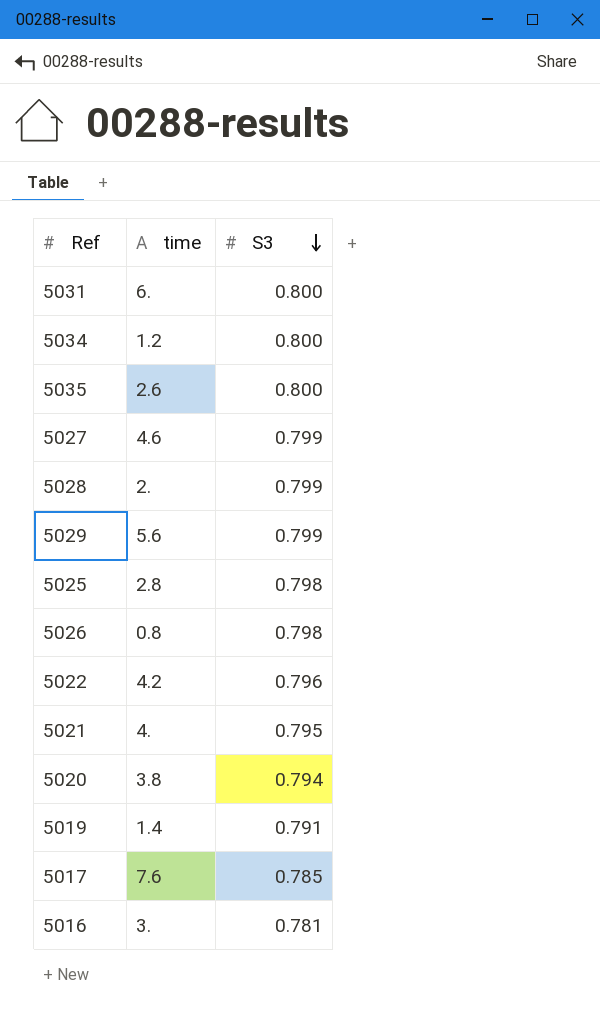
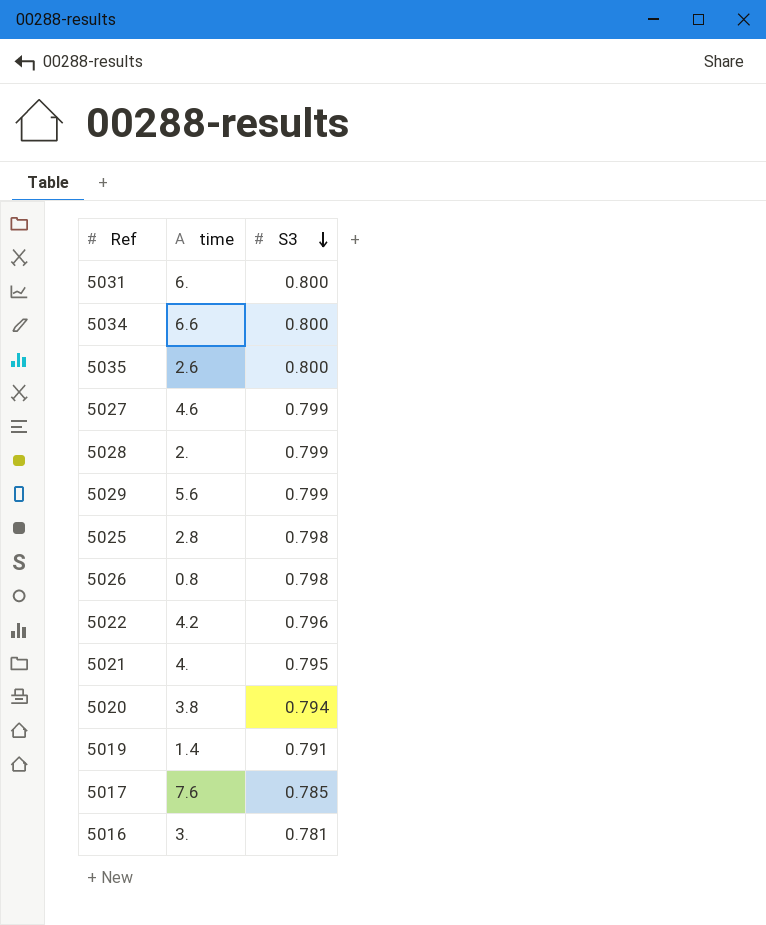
5034 | time: 1.2 -> 6.6

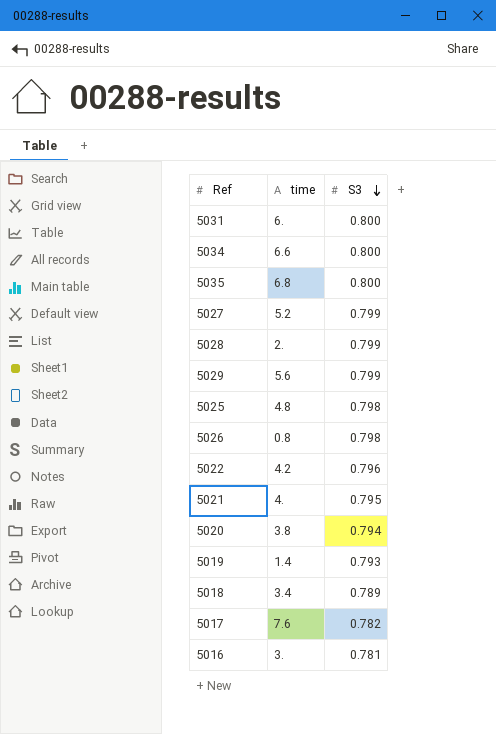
5035 | time: 2.6 -> 6.8
5027 | time: 4.6 -> 5.2
5025 | time: 2.8 -> 4.8
5019 | S3: 0.791 -> 0.793
row 5018: none -> 3.4 | 0.789
5017 | S3: 0.785 -> 0.782

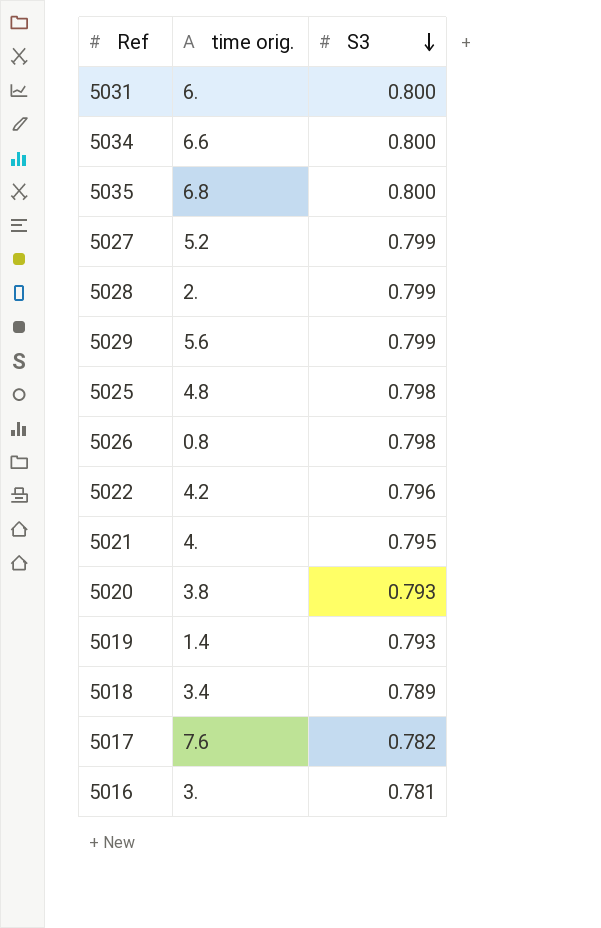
column name: time -> time orig.
5020 | S3: 0.794 -> 0.793

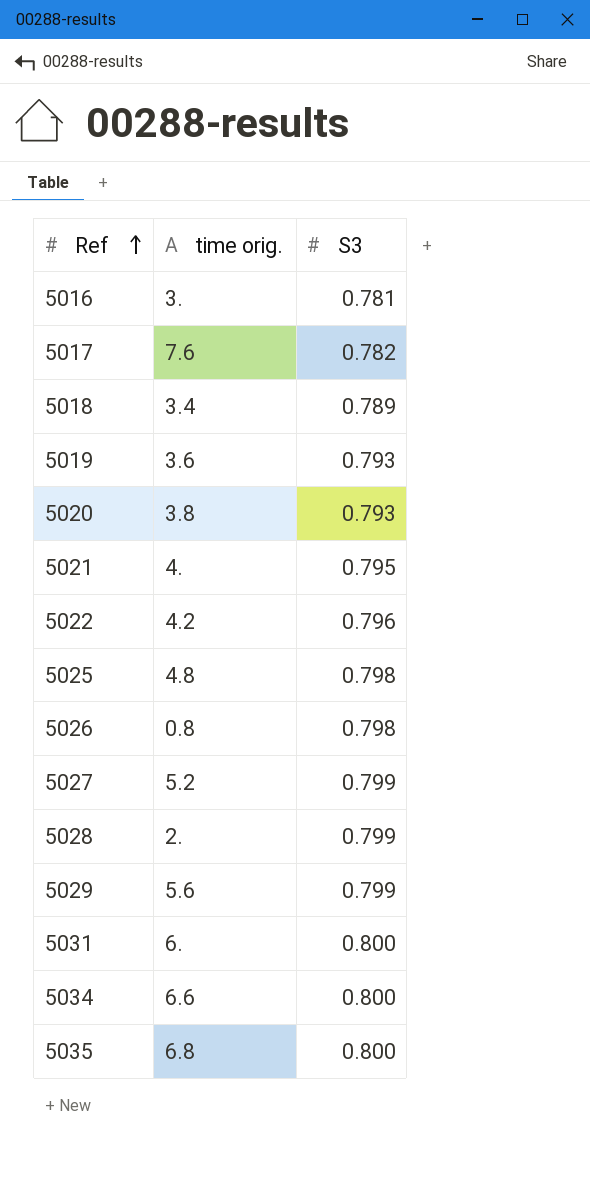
row order: S3 descending -> Ref ascending
5019 | time orig.: 1.4 -> 3.6

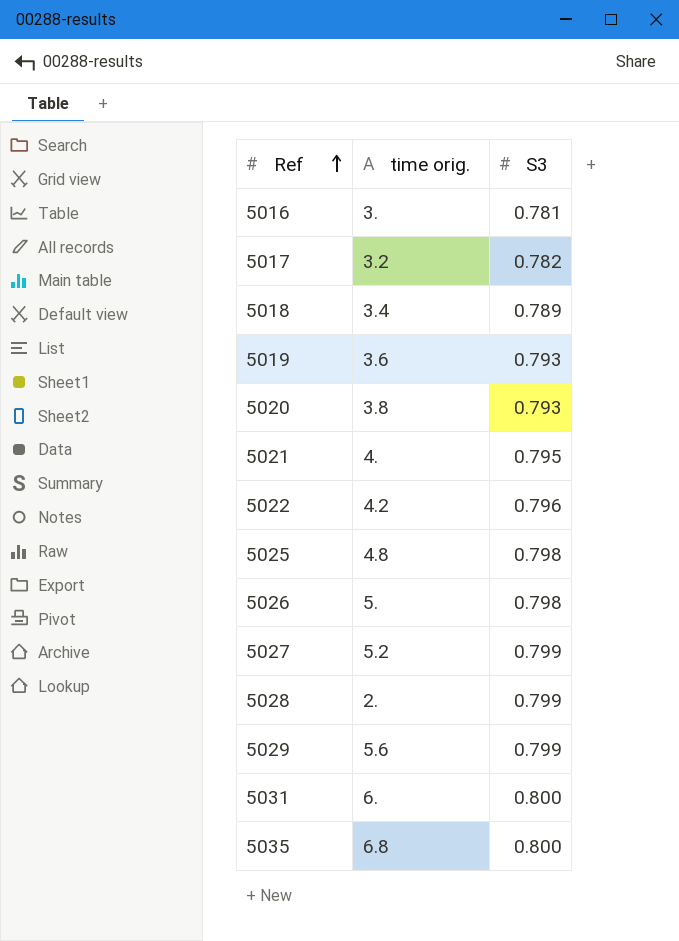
row 5034: 6.6 | 0.800 -> none
5017 | time orig.: 7.6 -> 3.2
5026 | time orig.: 0.8 -> 5.

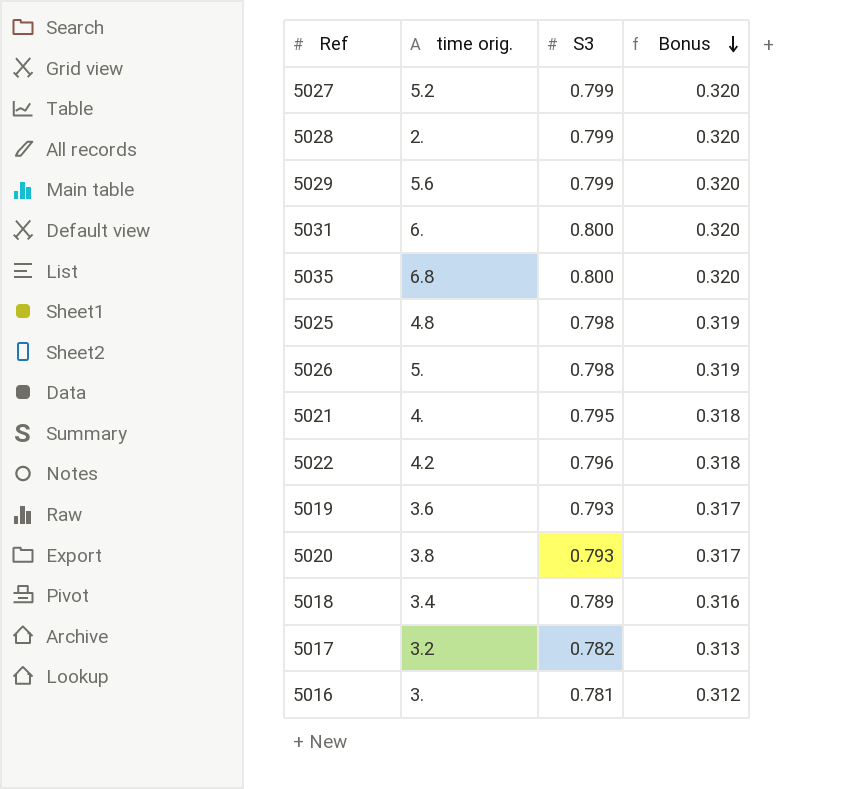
row order: Ref ascending -> Bonus descending
column Bonus | formula: none -> [S3] * 0.4

